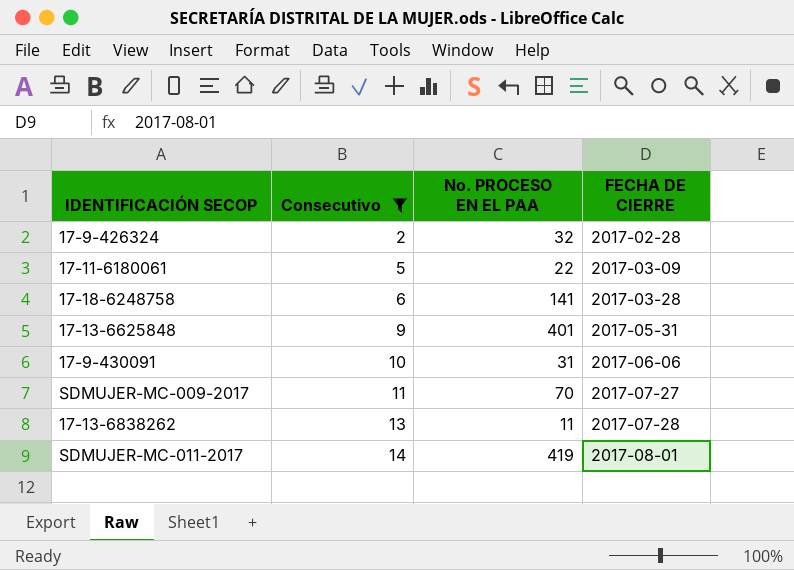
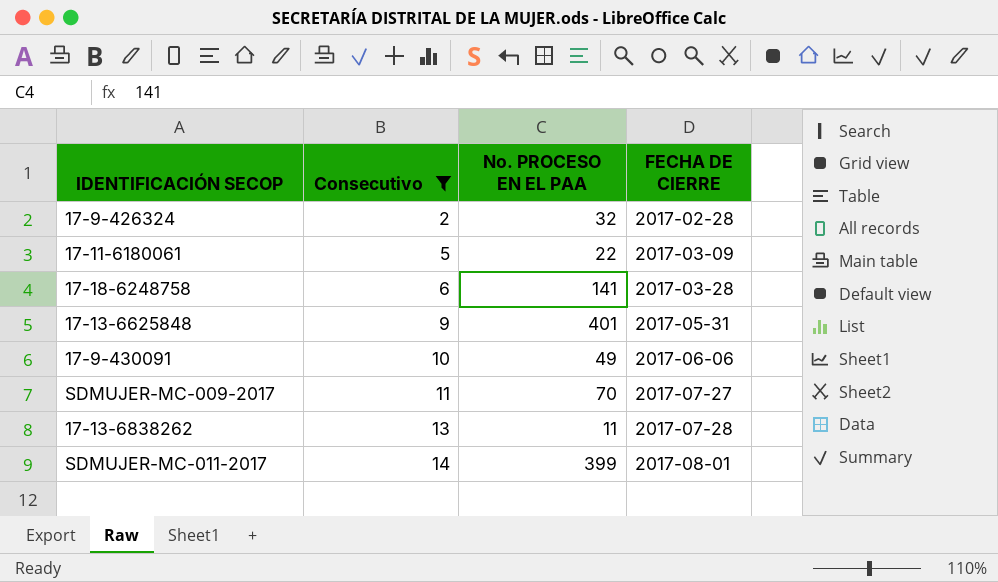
17-9-430091 | No. PROCESO EN EL PAA: 31 -> 49
SDMUJER-MC-011-2017 | No. PROCESO EN EL PAA: 419 -> 399

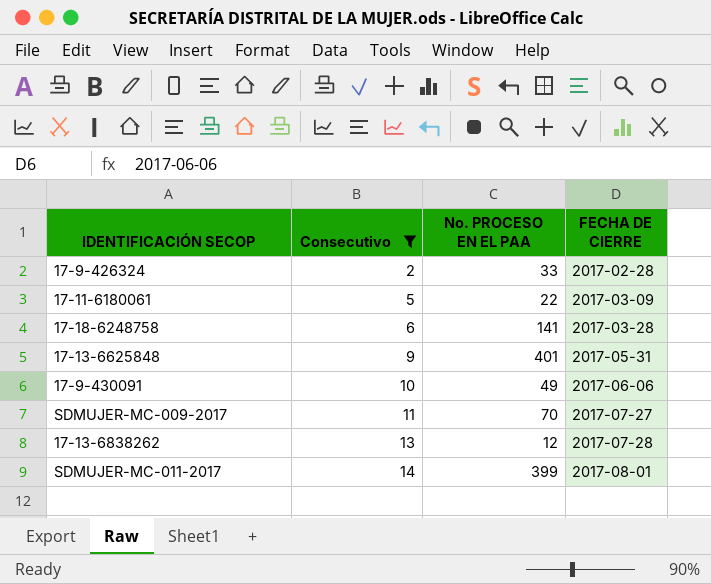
17-9-426324 | No. PROCESO EN EL PAA: 32 -> 33
17-13-6838262 | No. PROCESO EN EL PAA: 11 -> 12

